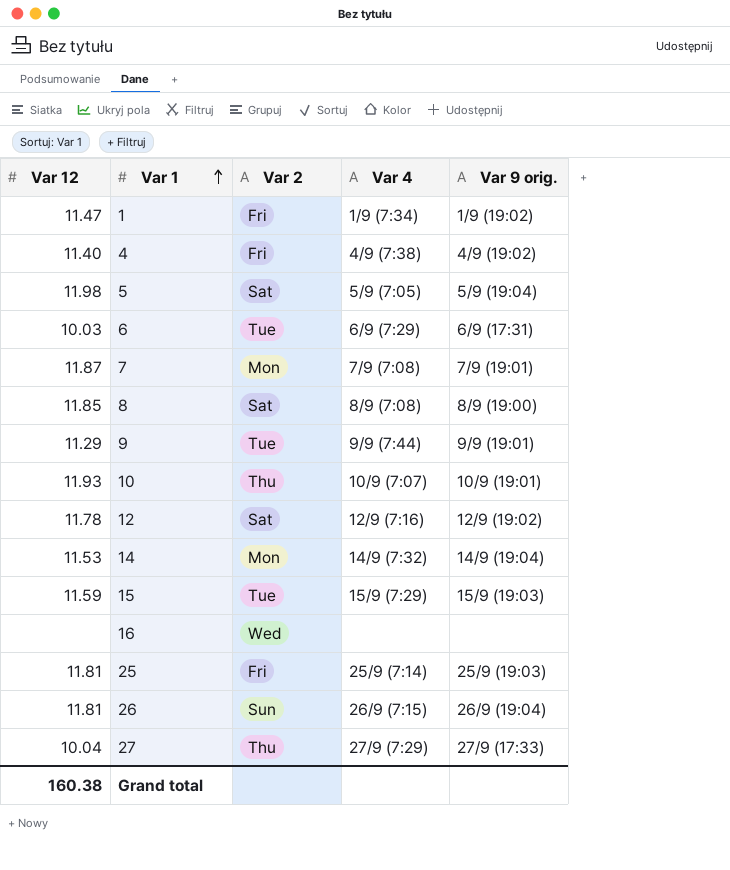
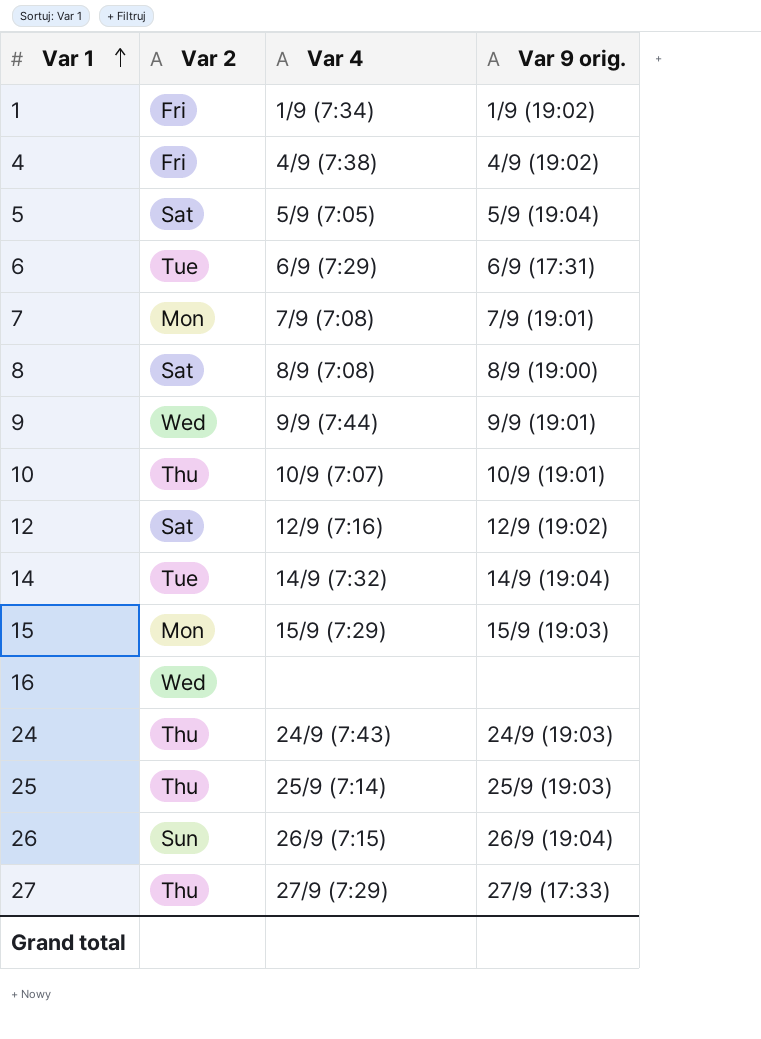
column Var 12 | position: 1 -> none
9 | Var 2: Tue -> Wed
14 | Var 2: Mon -> Tue
15 | Var 2: Tue -> Mon
row 24: none -> Thu | 24/9 (7:43) | 24/9 (19:03)
25 | Var 2: Fri -> Thu

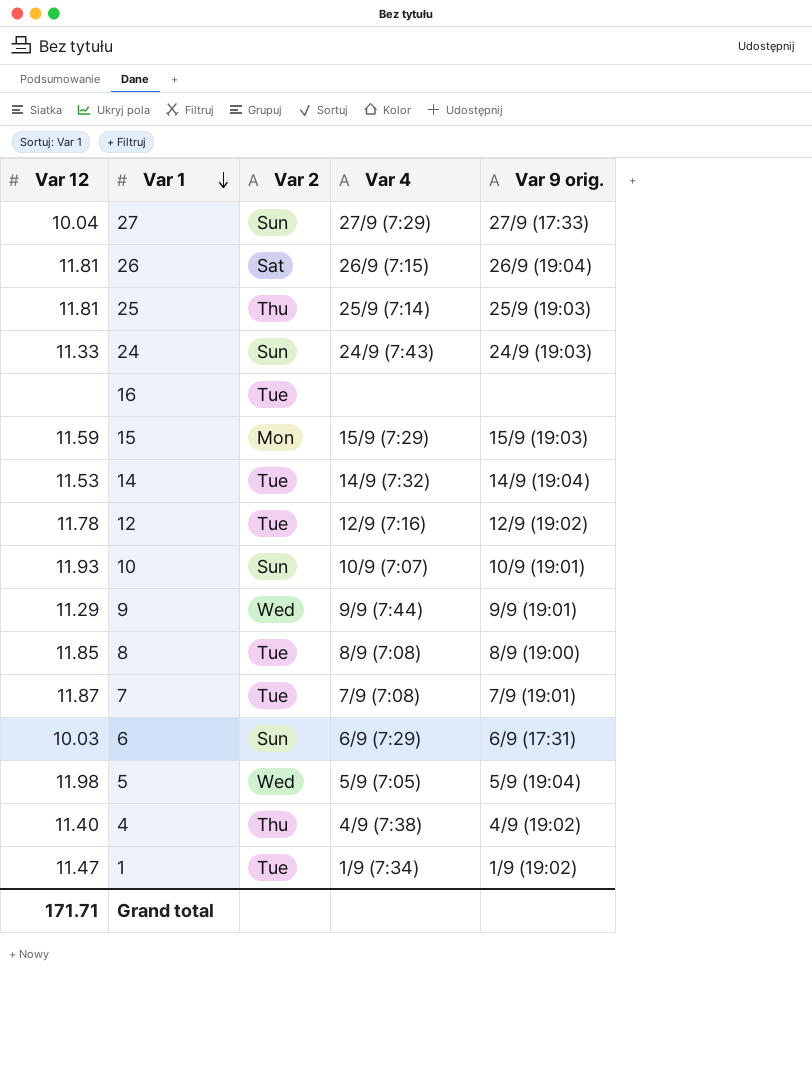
row order: Var 1 ascending -> Var 1 descending
column Var 12 | position: none -> 1
27 | Var 2: Thu -> Sun
26 | Var 2: Sun -> Sat
24 | Var 2: Thu -> Sun
16 | Var 2: Wed -> Tue
12 | Var 2: Sat -> Tue
10 | Var 2: Thu -> Sun
8 | Var 2: Sat -> Tue
7 | Var 2: Mon -> Tue
6 | Var 2: Tue -> Sun
5 | Var 2: Sat -> Wed
4 | Var 2: Fri -> Thu
1 | Var 2: Fri -> Tue

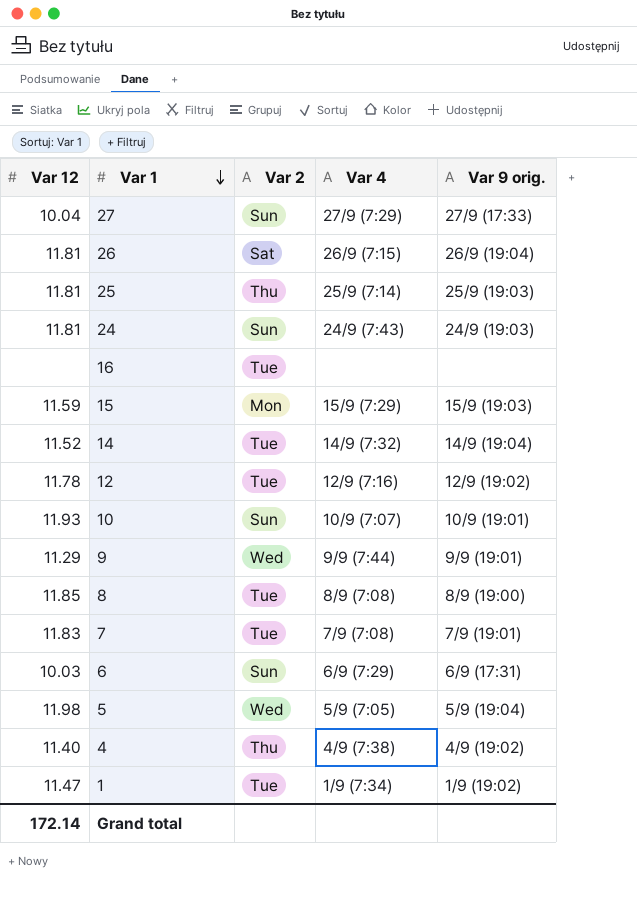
24 | Var 12: 11.33 -> 11.81
14 | Var 12: 11.53 -> 11.52
7 | Var 12: 11.87 -> 11.83
Grand total | Var 12: 171.71 -> 172.14

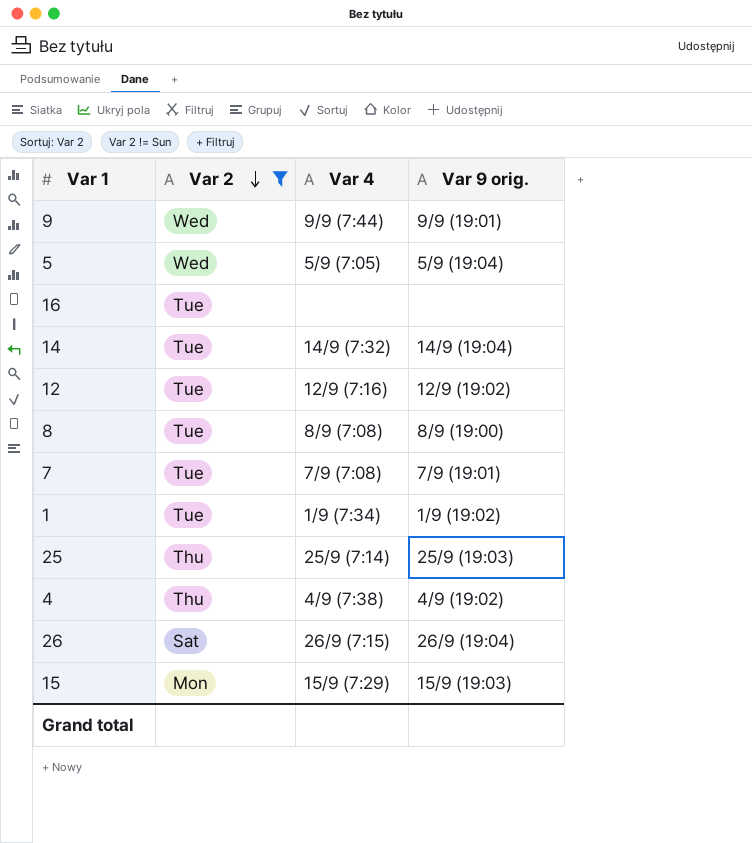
filter: none -> Var 2 != Sun
row order: Var 1 descending -> Var 2 descending
column Var 12 | position: 1 -> none

